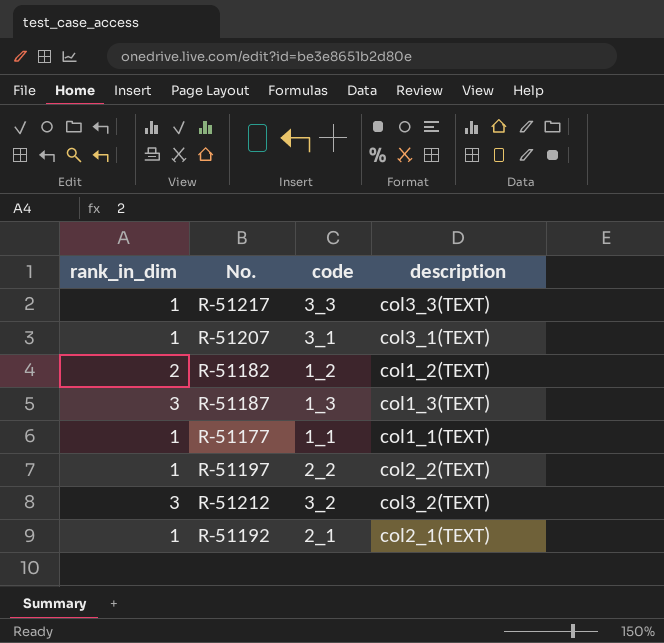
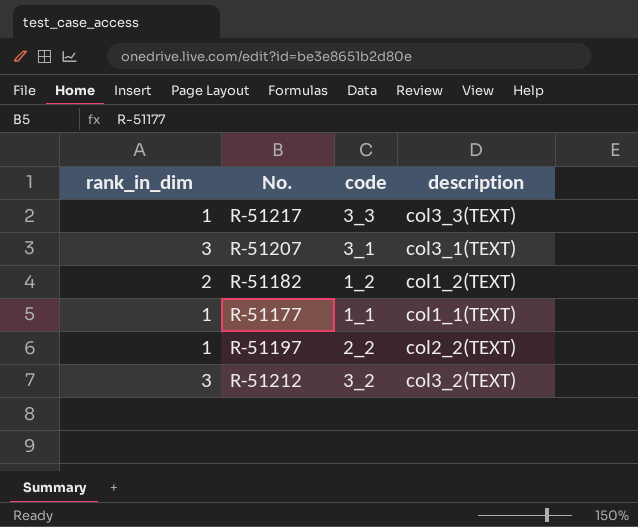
row R-51187: 3 | 1_3 | col1_3(TEXT) -> none
row R-51192: 1 | 2_1 | col2_1(TEXT) -> none
R-51207 | rank_in_dim: 1 -> 3

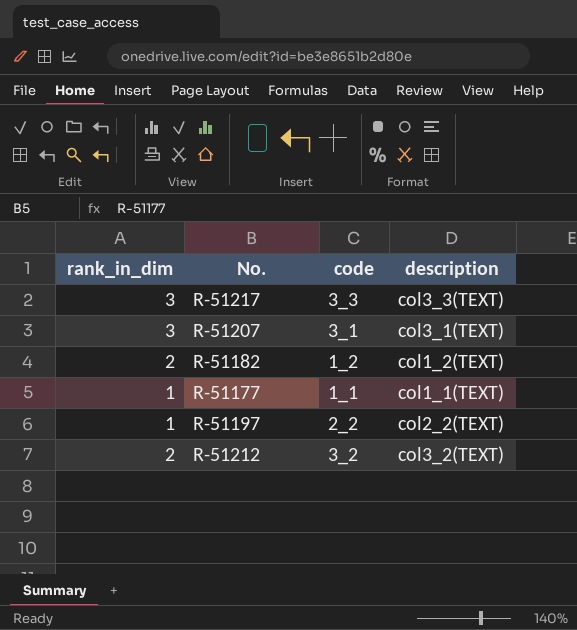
R-51217 | rank_in_dim: 1 -> 3
R-51212 | rank_in_dim: 3 -> 2

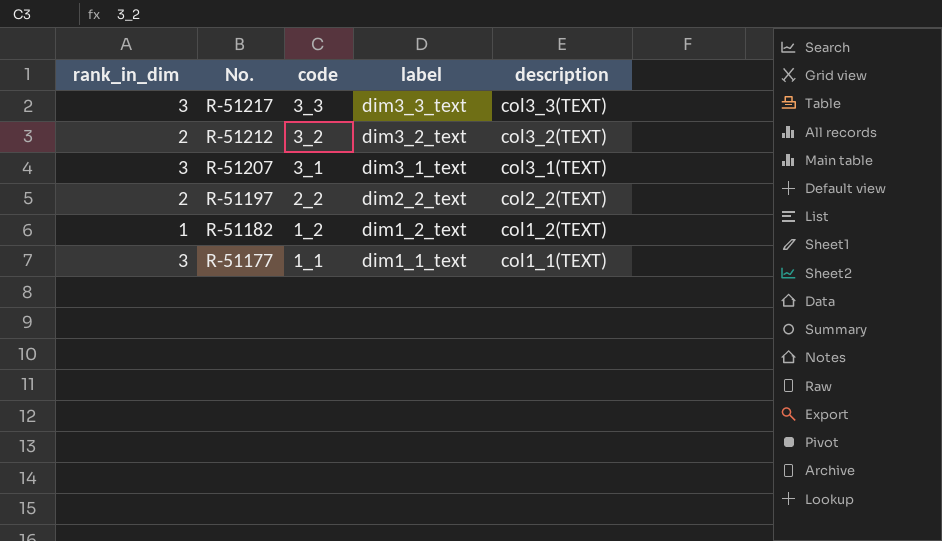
row order: none -> No. descending
column label | position: none -> 4
R-51197 | rank_in_dim: 1 -> 2
R-51182 | rank_in_dim: 2 -> 1
R-51177 | rank_in_dim: 1 -> 3

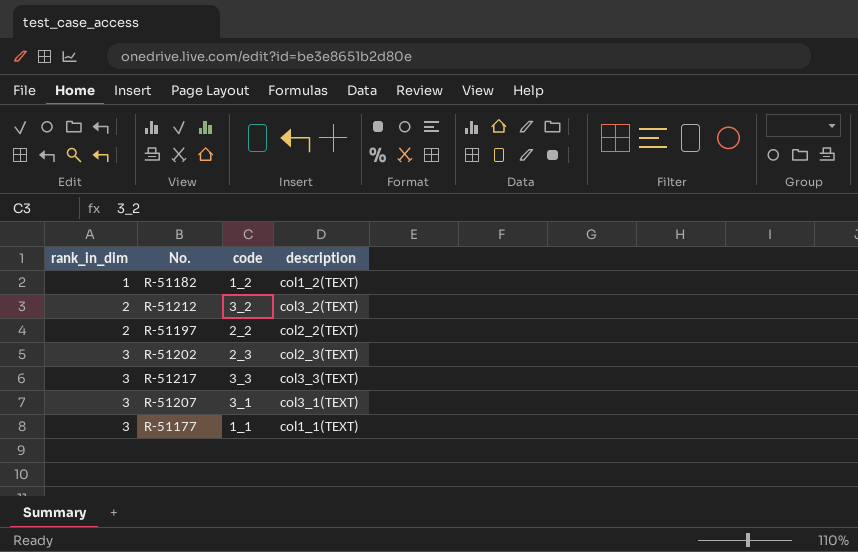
row order: No. descending -> rank_in_dim ascending
column label | position: 4 -> none
row R-51202: none -> 3 | 2_3 | col2_3(TEXT)

